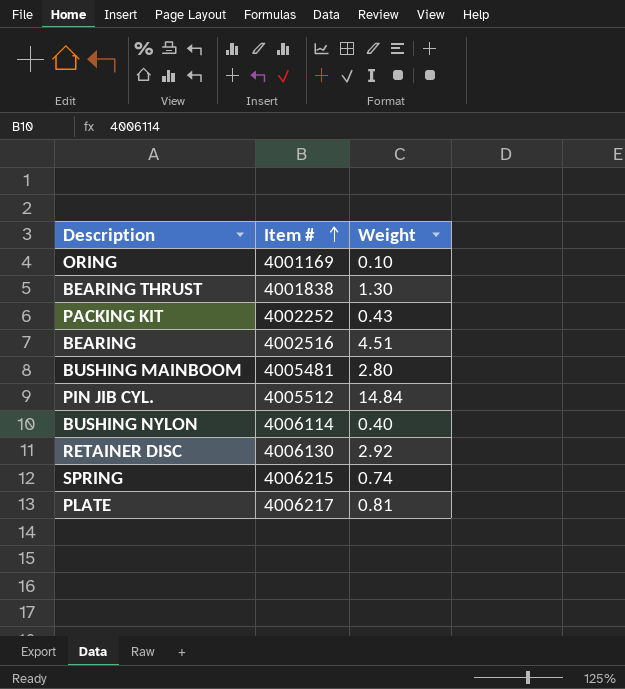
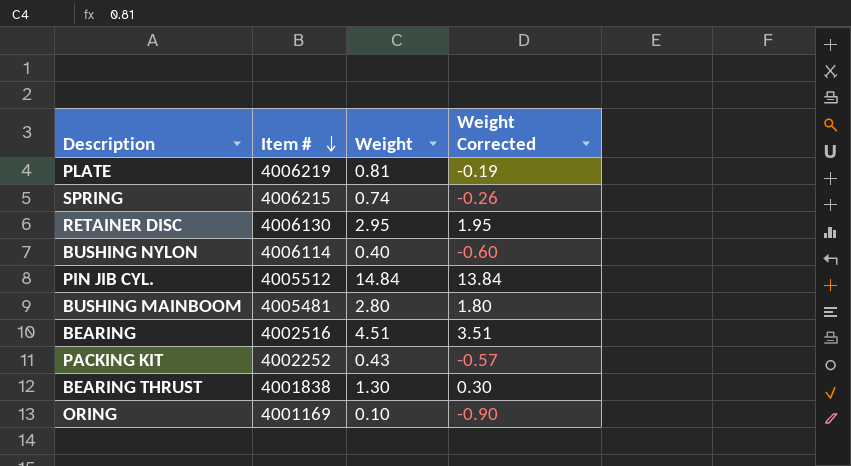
row order: Item # ascending -> Item # descending
column Weight Corrected | formula: none -> [Weight] - 1
PLATE | Item #: 4006217 -> 4006219
RETAINER DISC | Weight: 2.92 -> 2.95

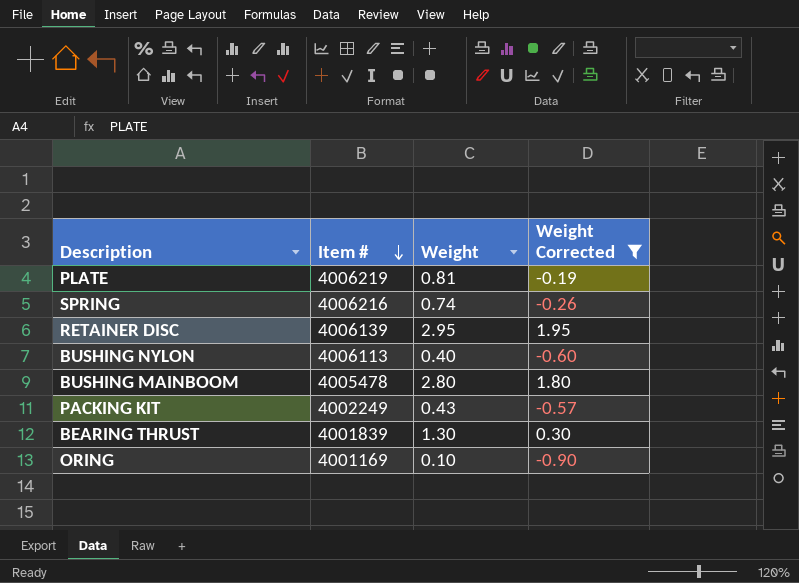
filter: none -> Weight Corrected <= 1.95
SPRING | Item #: 4006215 -> 4006216
RETAINER DISC | Item #: 4006130 -> 4006139
BUSHING NYLON | Item #: 4006114 -> 4006113
BUSHING MAINBOOM | Item #: 4005481 -> 4005478
PACKING KIT | Item #: 4002252 -> 4002249
BEARING THRUST | Item #: 4001838 -> 4001839

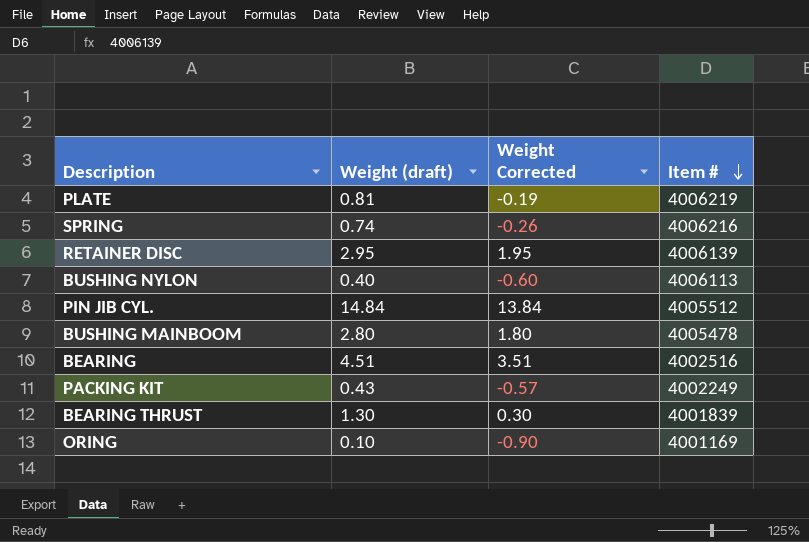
filter: Weight Corrected <= 1.95 -> none
column name: Weight -> Weight (draft)
column Item # | position: 2 -> 4

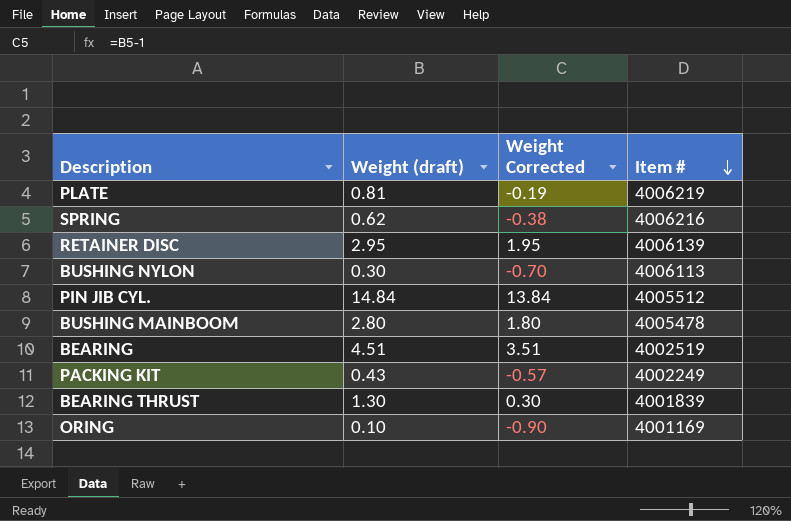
SPRING | Weight (draft): 0.74 -> 0.62
SPRING | Weight Corrected: -0.26 -> -0.38
BUSHING NYLON | Weight (draft): 0.40 -> 0.30
BUSHING NYLON | Weight Corrected: -0.60 -> -0.70
BEARING | Item #: 4002516 -> 4002519

